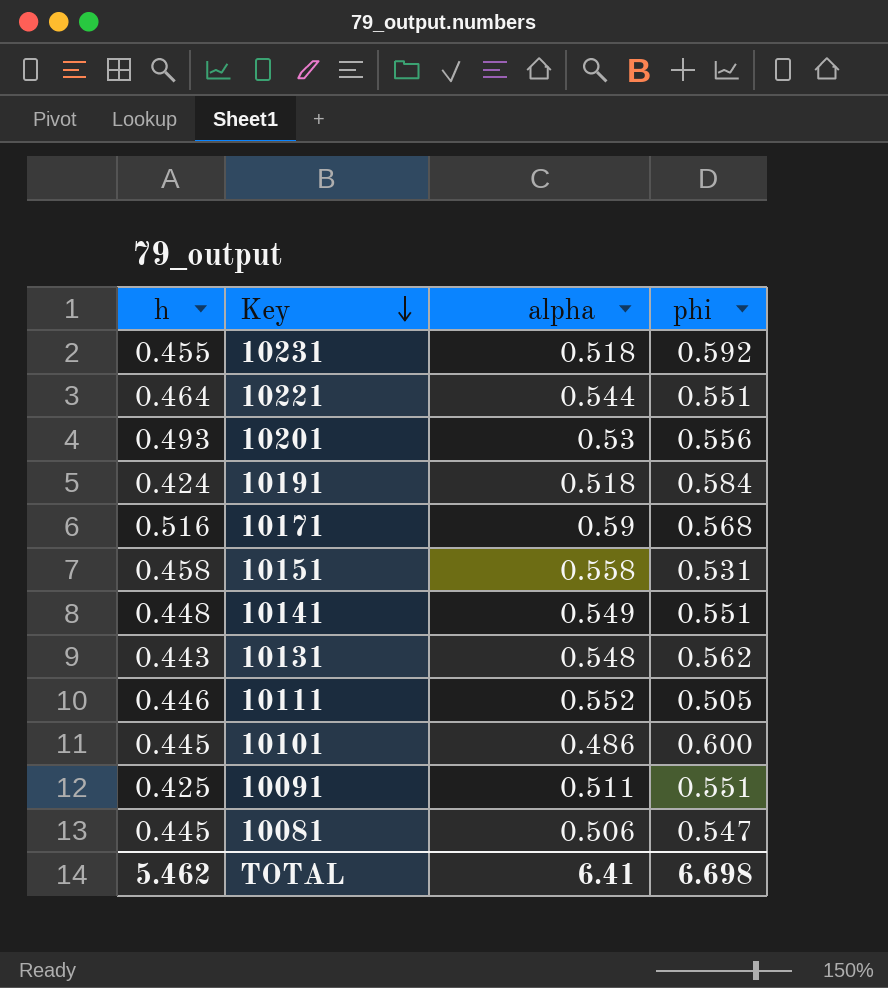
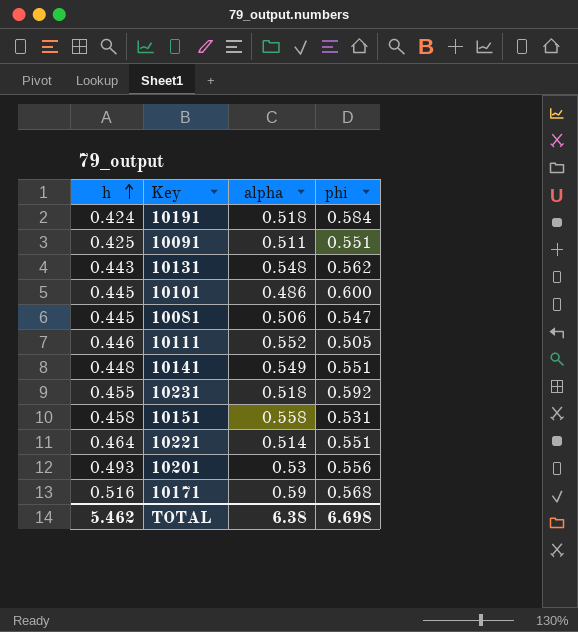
row order: Key descending -> h ascending
10221 | alpha: 0.544 -> 0.514
TOTAL | alpha: 6.41 -> 6.38

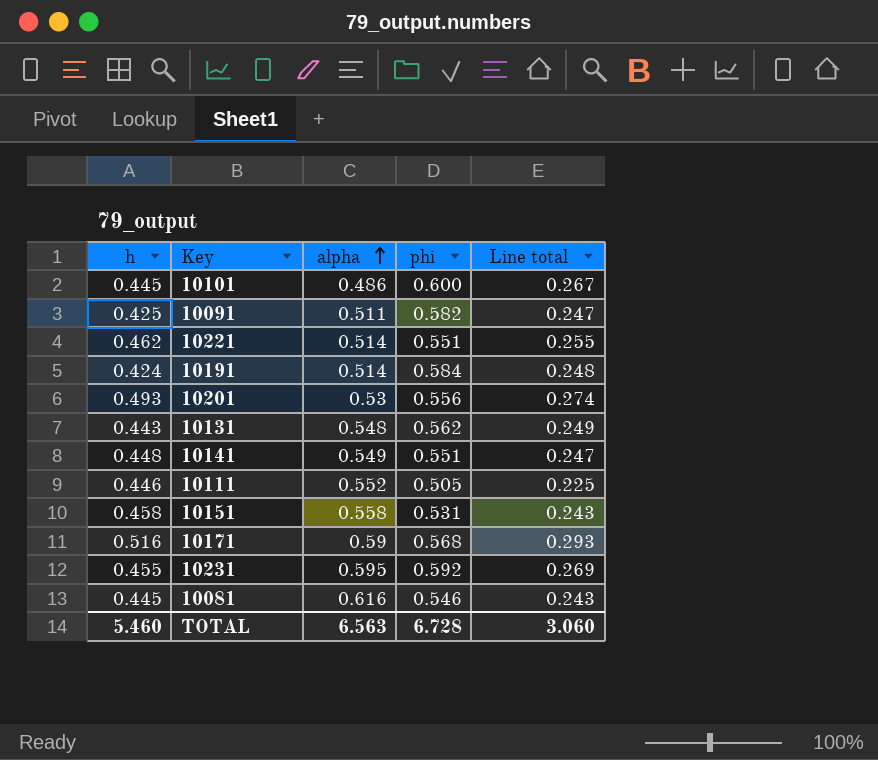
row order: h ascending -> alpha ascending
column Line total | formula: none -> [h] * [phi]
10091 | phi: 0.551 -> 0.582
10221 | h: 0.464 -> 0.462
10191 | alpha: 0.518 -> 0.514
10231 | alpha: 0.518 -> 0.595
10081 | alpha: 0.506 -> 0.616
10081 | phi: 0.547 -> 0.546
TOTAL | h: 5.462 -> 5.460
TOTAL | alpha: 6.38 -> 6.563
TOTAL | phi: 6.698 -> 6.728

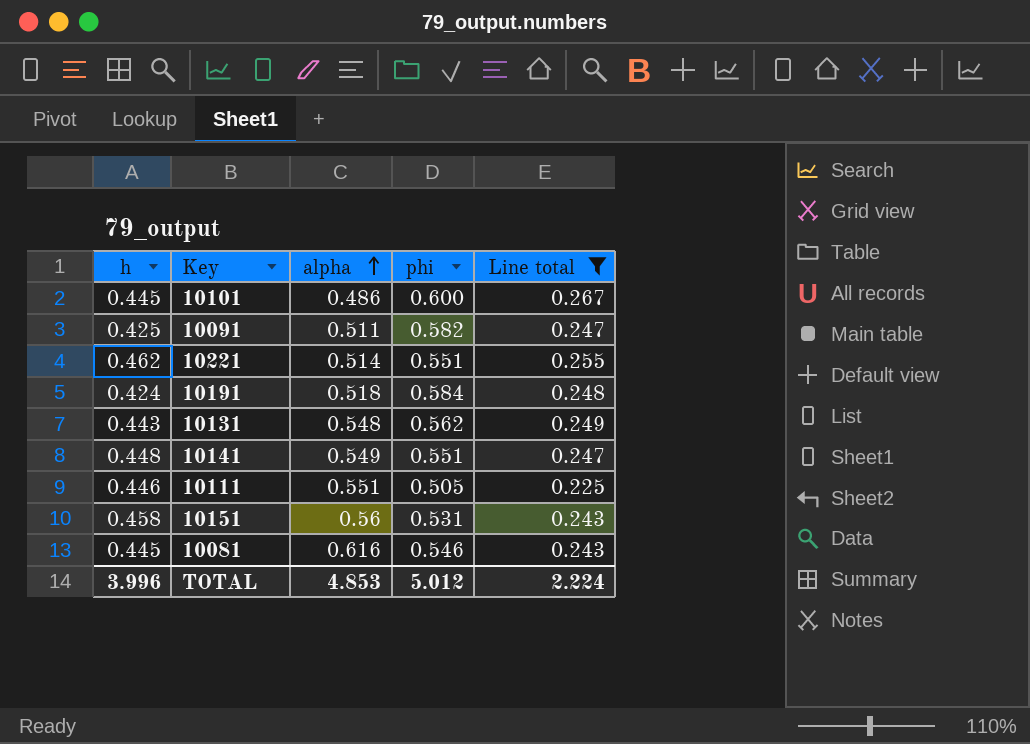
filter: none -> Line total <= 0.267
10191 | alpha: 0.514 -> 0.518
10111 | alpha: 0.552 -> 0.551
10151 | alpha: 0.558 -> 0.56
TOTAL | h: 5.460 -> 3.996
TOTAL | alpha: 6.563 -> 4.853
TOTAL | phi: 6.728 -> 5.012
TOTAL | Line total: 3.060 -> 2.224

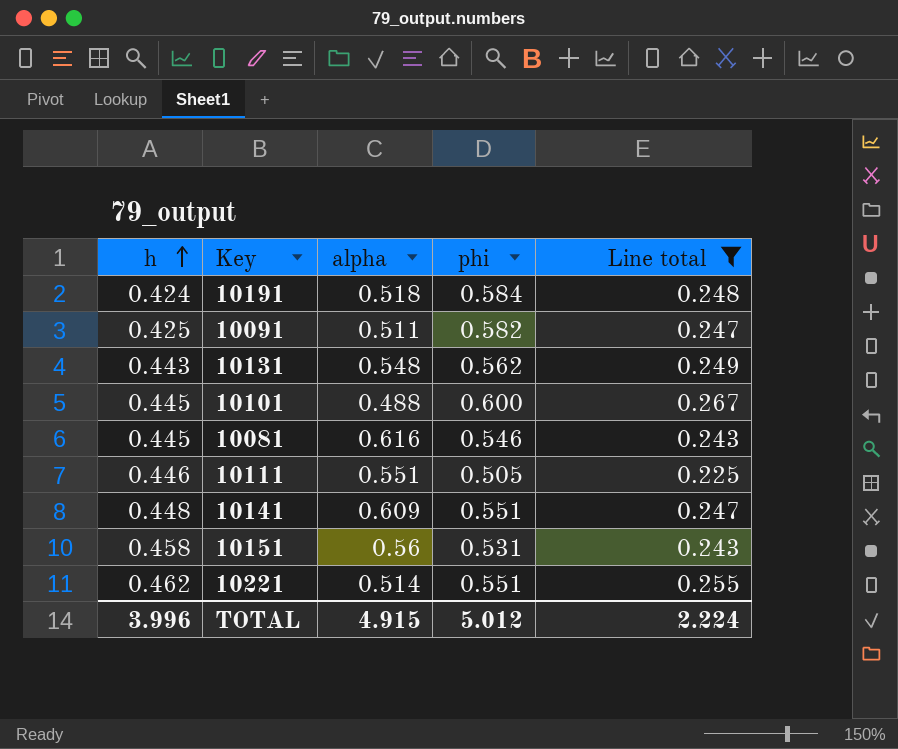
row order: alpha ascending -> h ascending
10101 | alpha: 0.486 -> 0.488
10141 | alpha: 0.549 -> 0.609
TOTAL | alpha: 4.853 -> 4.915

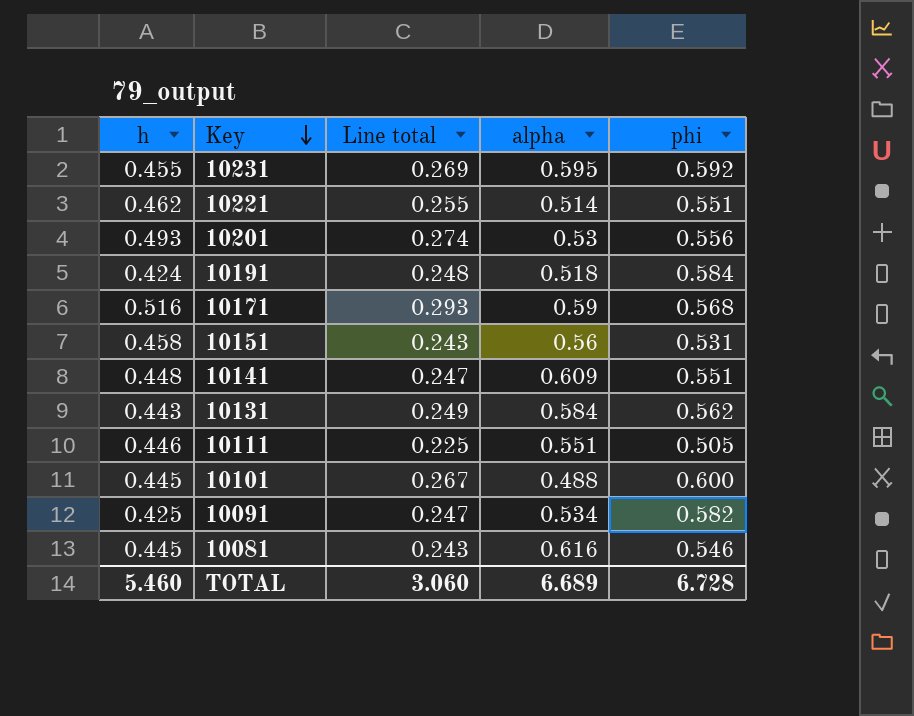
filter: Line total <= 0.267 -> none
row order: h ascending -> Key descending
column Line total | position: 5 -> 3
10131 | alpha: 0.548 -> 0.584
10091 | alpha: 0.511 -> 0.534
TOTAL | h: 3.996 -> 5.460
TOTAL | Line total: 2.224 -> 3.060
TOTAL | alpha: 4.915 -> 6.689
TOTAL | phi: 5.012 -> 6.728

